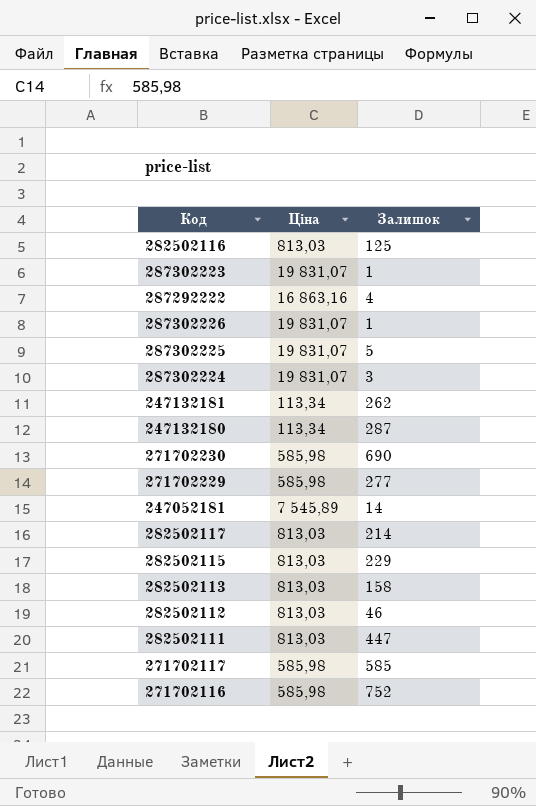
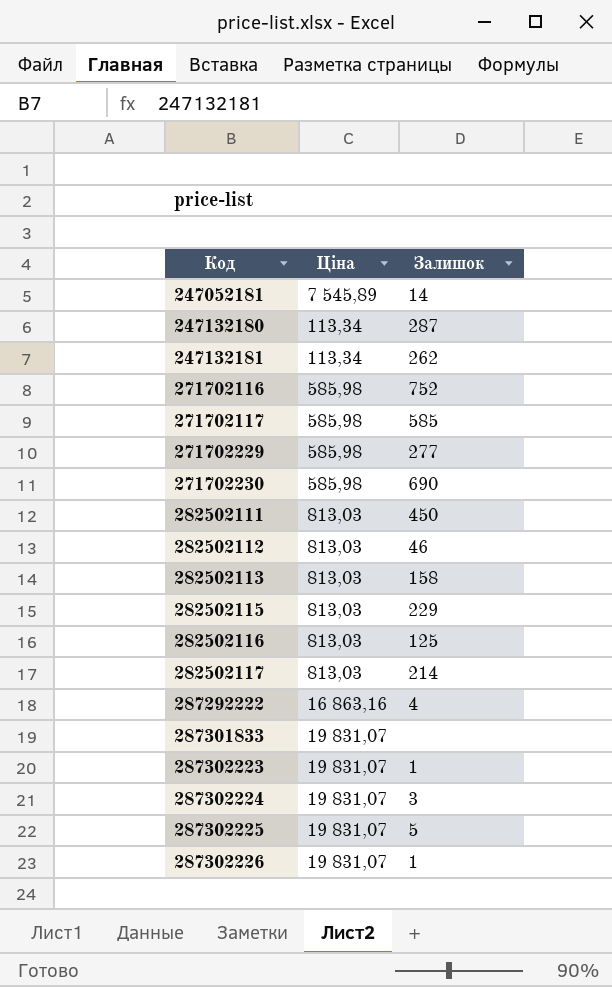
row order: none -> Код ascending
282502111 | Залишок: 447 -> 450
row 287301833: none -> 19 831,07 | none

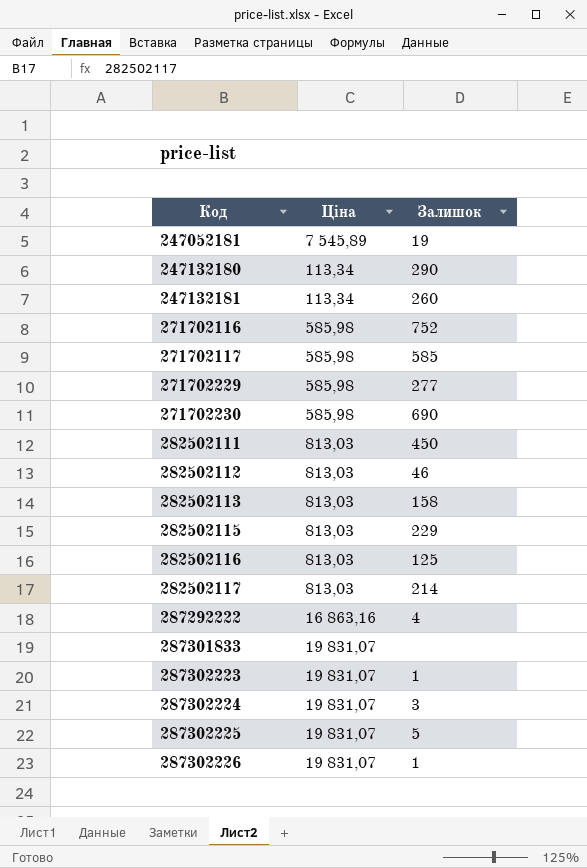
247052181 | Залишок: 14 -> 19
247132180 | Залишок: 287 -> 290
247132181 | Залишок: 262 -> 260

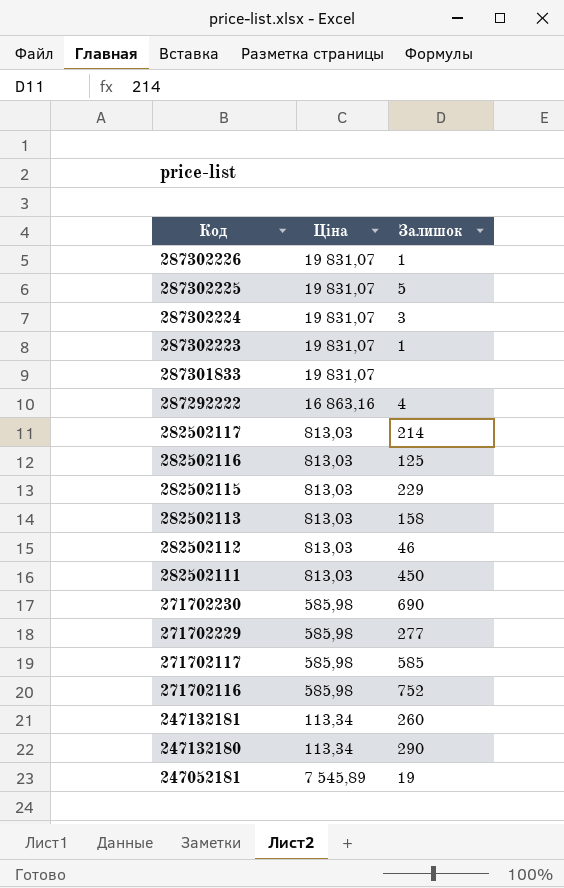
row order: Код ascending -> Код descending

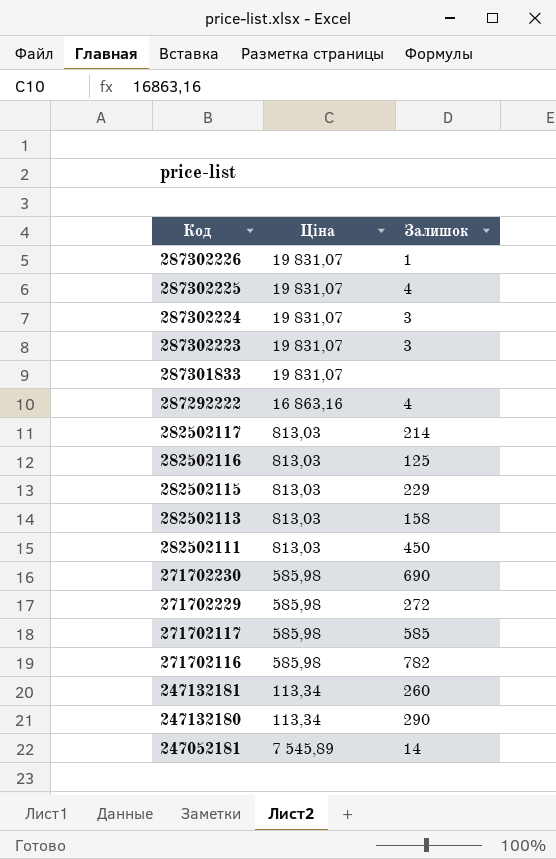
row 282502112: 813,03 | 46 -> none
287302225 | Залишок: 5 -> 4
287302223 | Залишок: 1 -> 3
271702229 | Залишок: 277 -> 272
271702116 | Залишок: 752 -> 782
247052181 | Залишок: 19 -> 14

